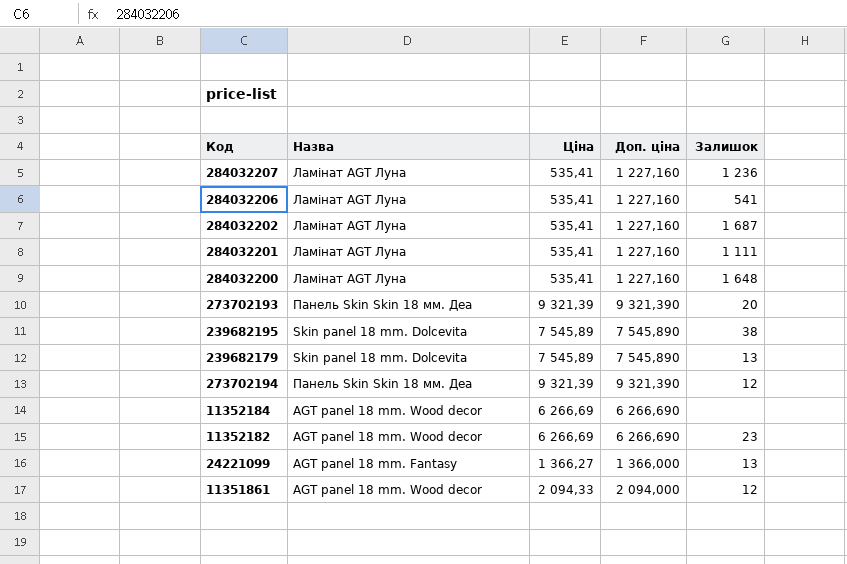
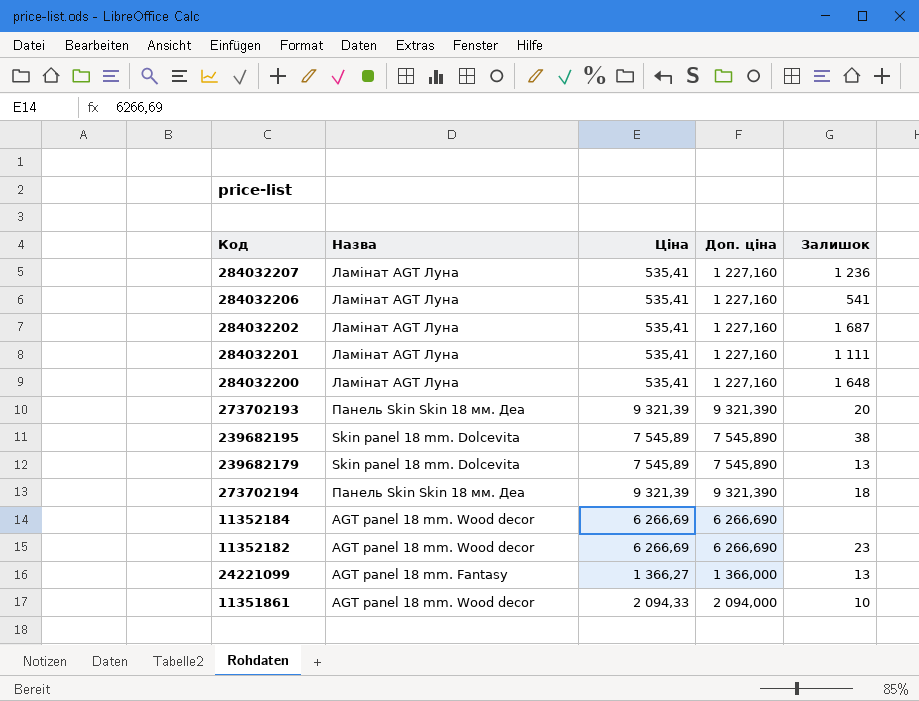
273702194 | Залишок: 12 -> 18
11351861 | Залишок: 12 -> 10

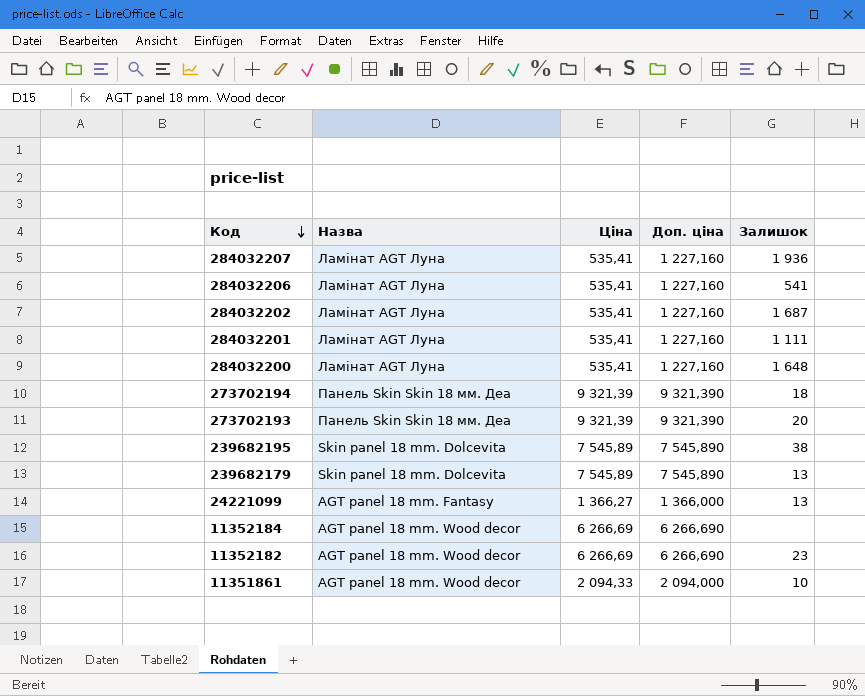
row order: none -> Код descending
284032207 | Залишок: 1 236 -> 1 936

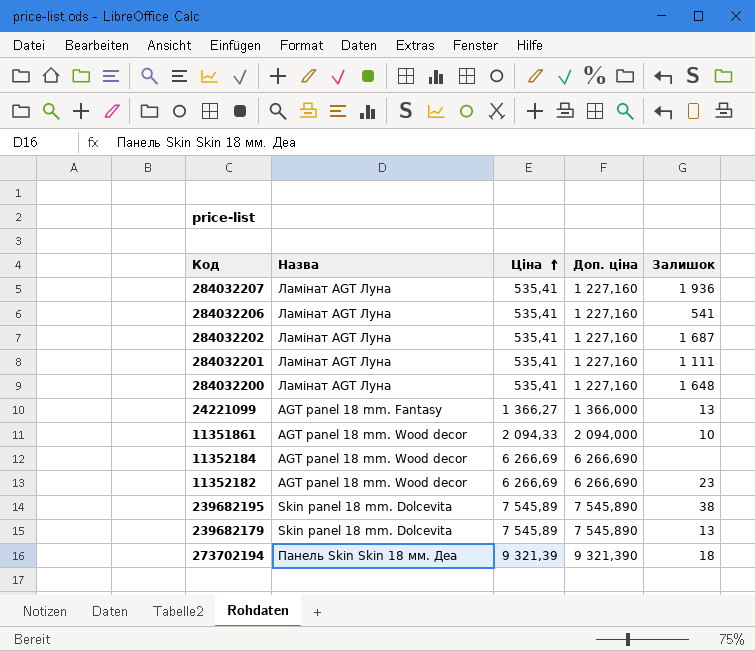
row order: Код descending -> Ціна ascending
row 273702193: Панель Skin Skin 18 мм. Деа | 9 321,39 | 9 321,390 | 20 -> none

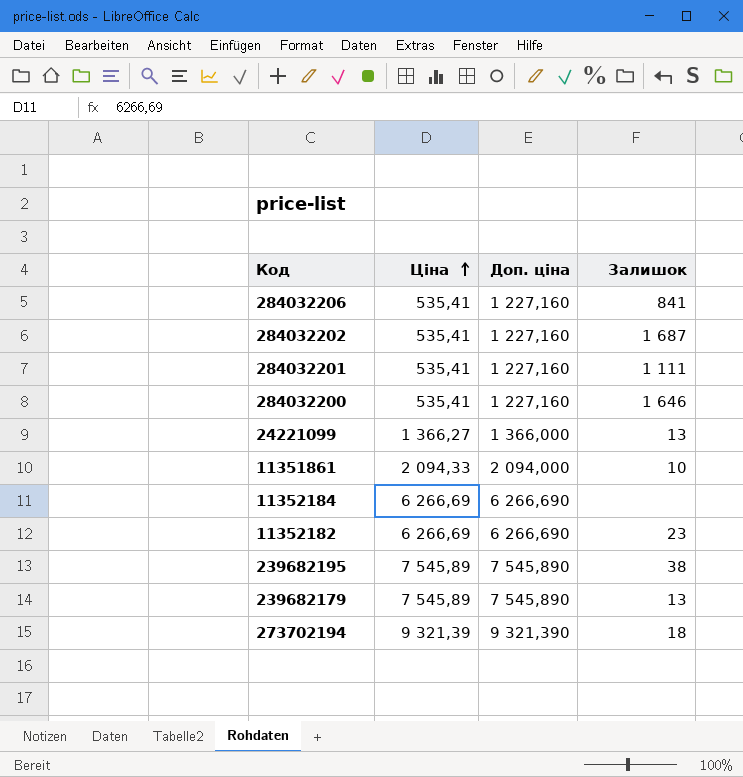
column Назва | position: 2 -> none
row 284032207: Ламінат AGT Луна | 535,41 | 1 227,160 | 1 936 -> none
284032206 | Залишок: 541 -> 841
284032200 | Залишок: 1 648 -> 1 646

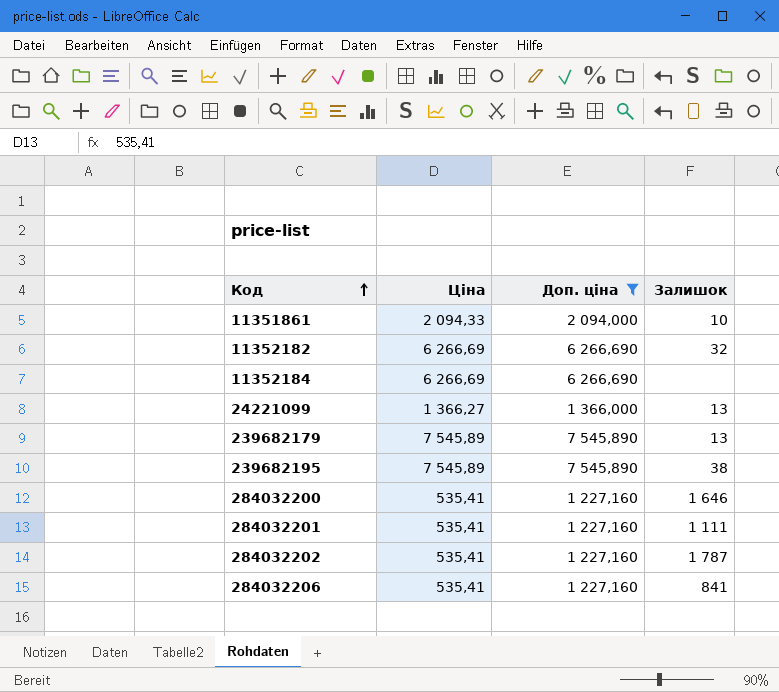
filter: none -> Доп. ціна != 9 321,390
row order: Ціна ascending -> Код ascending
11352182 | Залишок: 23 -> 32
284032202 | Залишок: 1 687 -> 1 787

